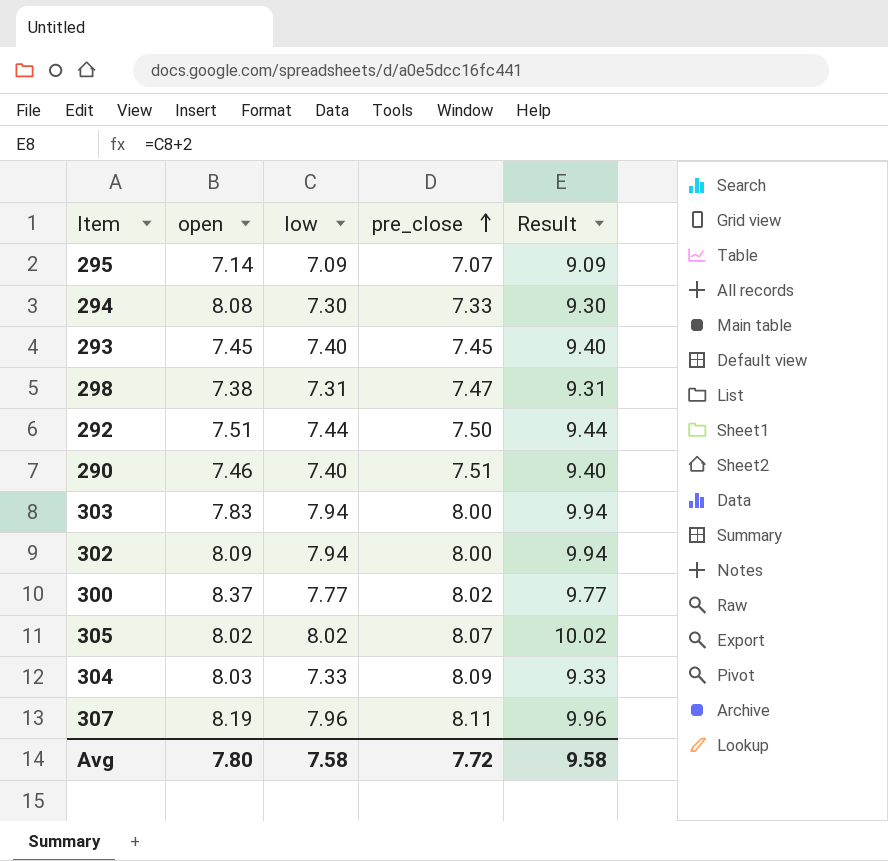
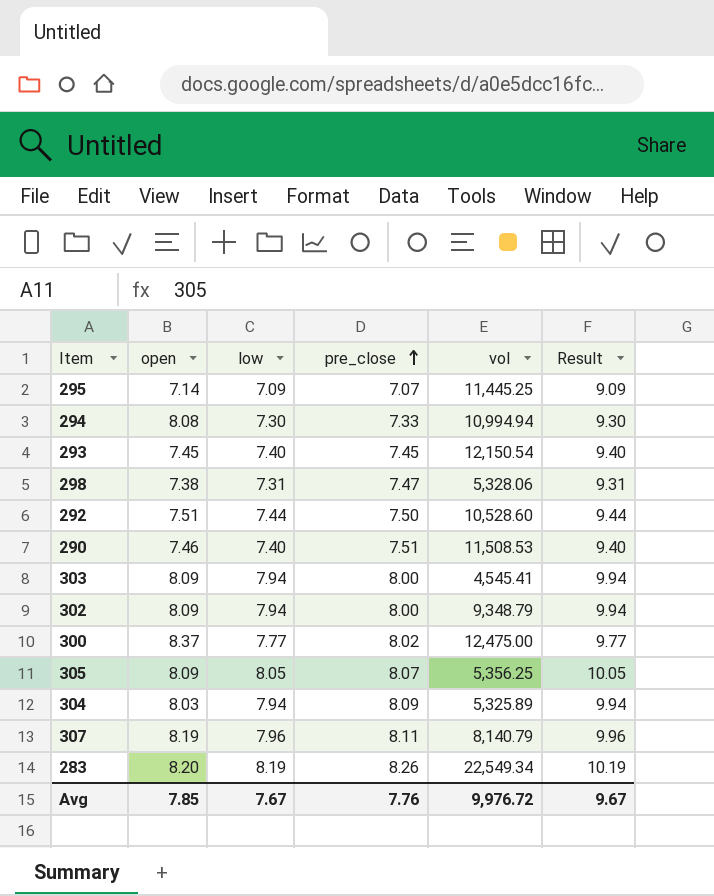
column vol | position: none -> 5
303 | open: 7.83 -> 8.09
305 | open: 8.02 -> 8.09
305 | low: 8.02 -> 8.05
305 | Result: 10.02 -> 10.05
304 | low: 7.33 -> 7.94
304 | Result: 9.33 -> 9.94
row 283: none -> 8.20 | 8.19 | 8.26 | 22,549.34 | 10.19
Avg | open: 7.80 -> 7.85
Avg | low: 7.58 -> 7.67
Avg | pre_close: 7.72 -> 7.76
Avg | Result: 9.58 -> 9.67

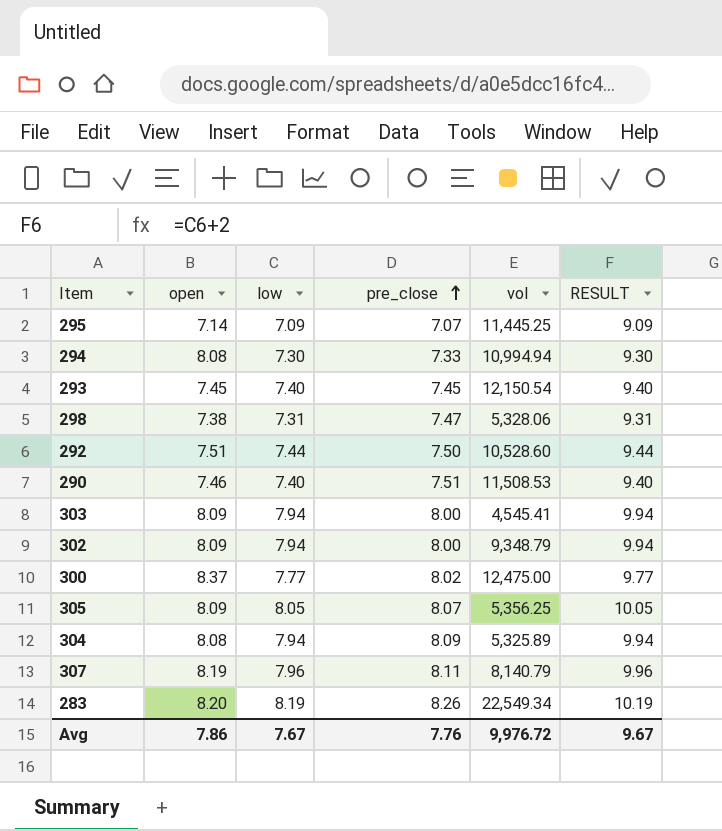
column name: Result -> RESULT
304 | open: 8.03 -> 8.08
Avg | open: 7.85 -> 7.86

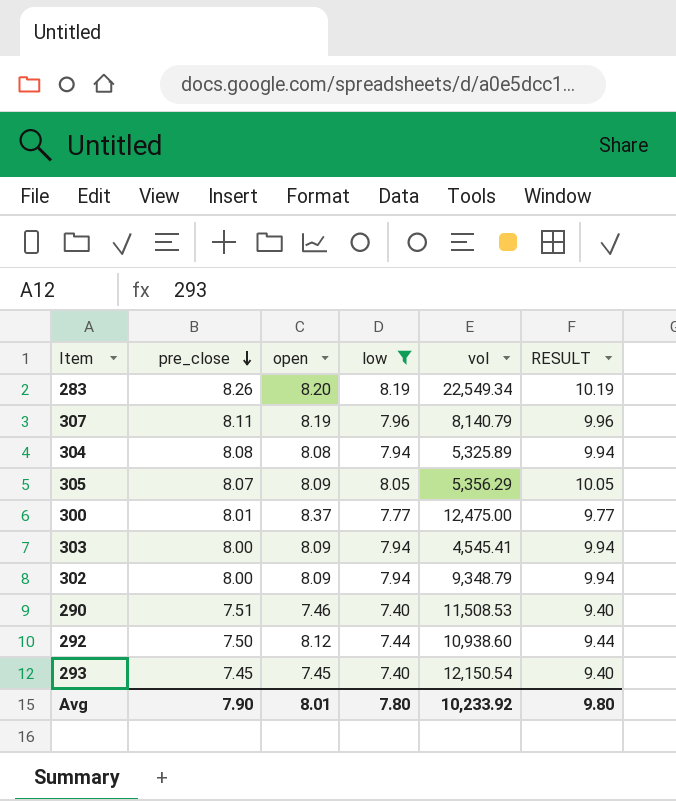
filter: none -> low >= 7.40
row order: pre_close ascending -> pre_close descending
column pre_close | position: 4 -> 2
304 | pre_close: 8.09 -> 8.08
305 | vol: 5,356.25 -> 5,356.29
300 | pre_close: 8.02 -> 8.01
292 | open: 7.51 -> 8.12
292 | vol: 10,528.60 -> 10,938.60
Avg | pre_close: 7.76 -> 7.90
Avg | open: 7.86 -> 8.01
Avg | low: 7.67 -> 7.80
Avg | vol: 9,976.72 -> 10,233.92
Avg | RESULT: 9.67 -> 9.80

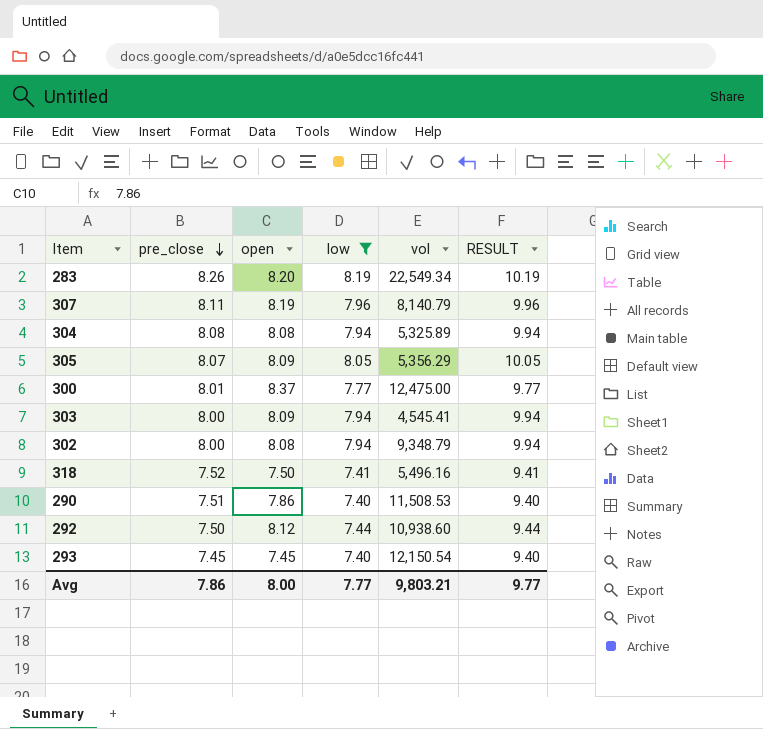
302 | open: 8.09 -> 8.08
row 318: none -> 7.52 | 7.50 | 7.41 | 5,496.16 | 9.41
290 | open: 7.46 -> 7.86
Avg | pre_close: 7.90 -> 7.86
Avg | open: 8.01 -> 8.00
Avg | low: 7.80 -> 7.77
Avg | vol: 10,233.92 -> 9,803.21
Avg | RESULT: 9.80 -> 9.77

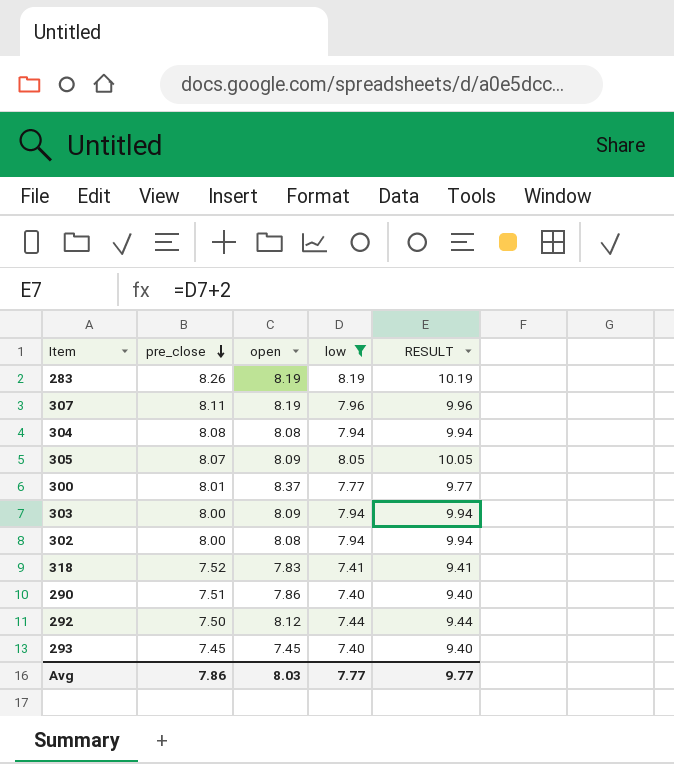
column vol | position: 5 -> none
283 | open: 8.20 -> 8.19
318 | open: 7.50 -> 7.83
Avg | open: 8.00 -> 8.03

